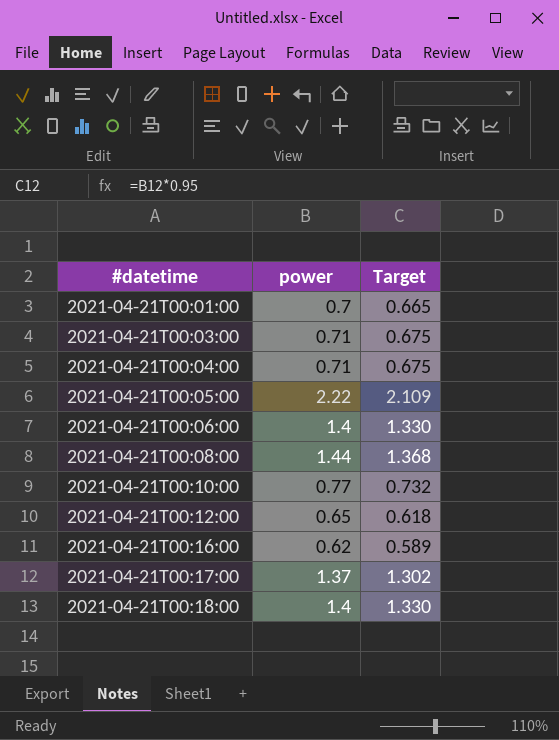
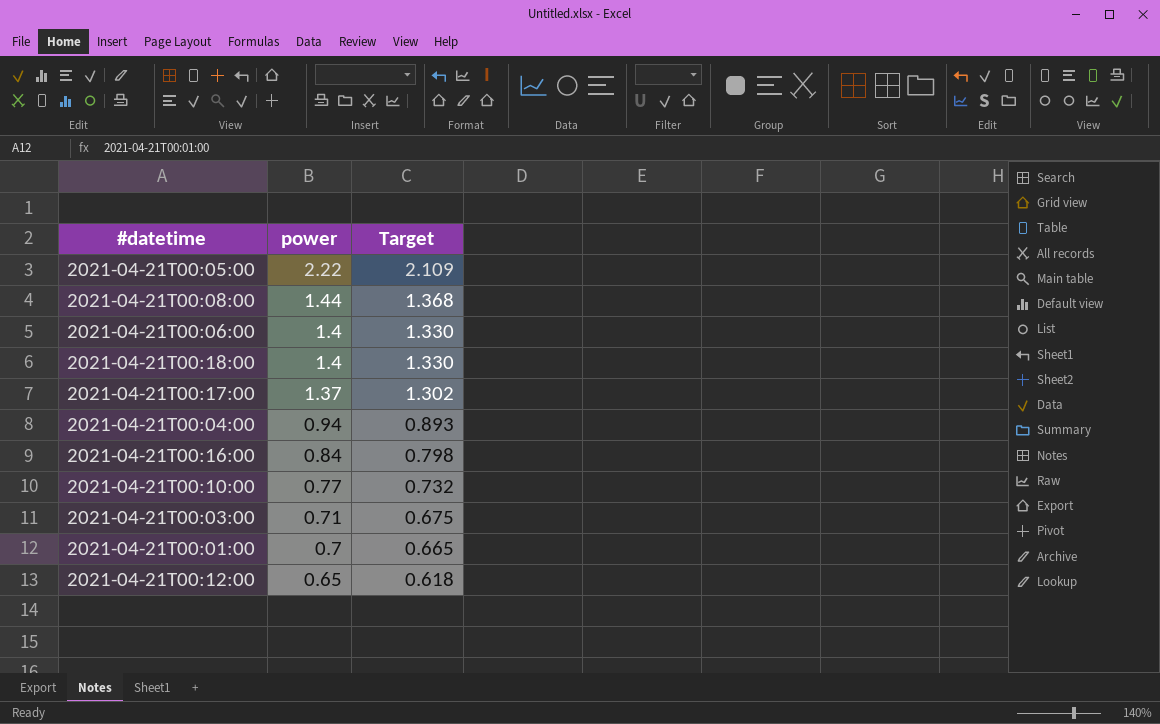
row order: #datetime ascending -> power descending
2021-04-21T00:04:00 | power: 0.71 -> 0.94
2021-04-21T00:04:00 | Target: 0.675 -> 0.893
2021-04-21T00:16:00 | power: 0.62 -> 0.84
2021-04-21T00:16:00 | Target: 0.589 -> 0.798

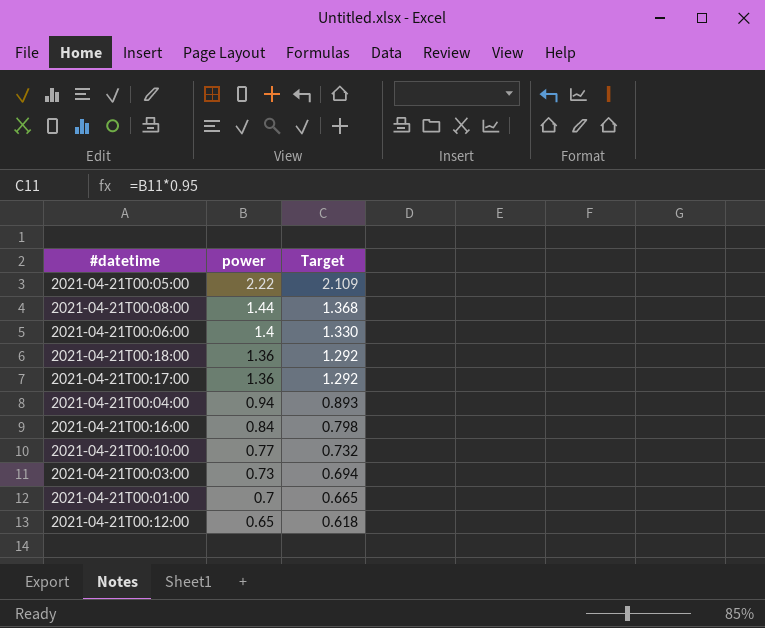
2021-04-21T00:18:00 | power: 1.4 -> 1.36
2021-04-21T00:18:00 | Target: 1.330 -> 1.292
2021-04-21T00:17:00 | power: 1.37 -> 1.36
2021-04-21T00:17:00 | Target: 1.302 -> 1.292
2021-04-21T00:03:00 | power: 0.71 -> 0.73
2021-04-21T00:03:00 | Target: 0.675 -> 0.694

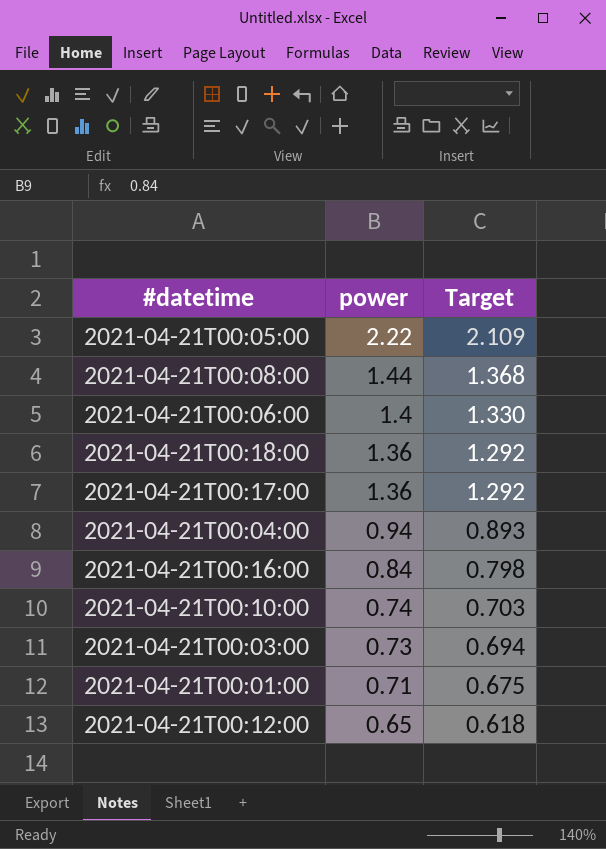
2021-04-21T00:10:00 | power: 0.77 -> 0.74
2021-04-21T00:10:00 | Target: 0.732 -> 0.703
2021-04-21T00:01:00 | power: 0.7 -> 0.71
2021-04-21T00:01:00 | Target: 0.665 -> 0.675

